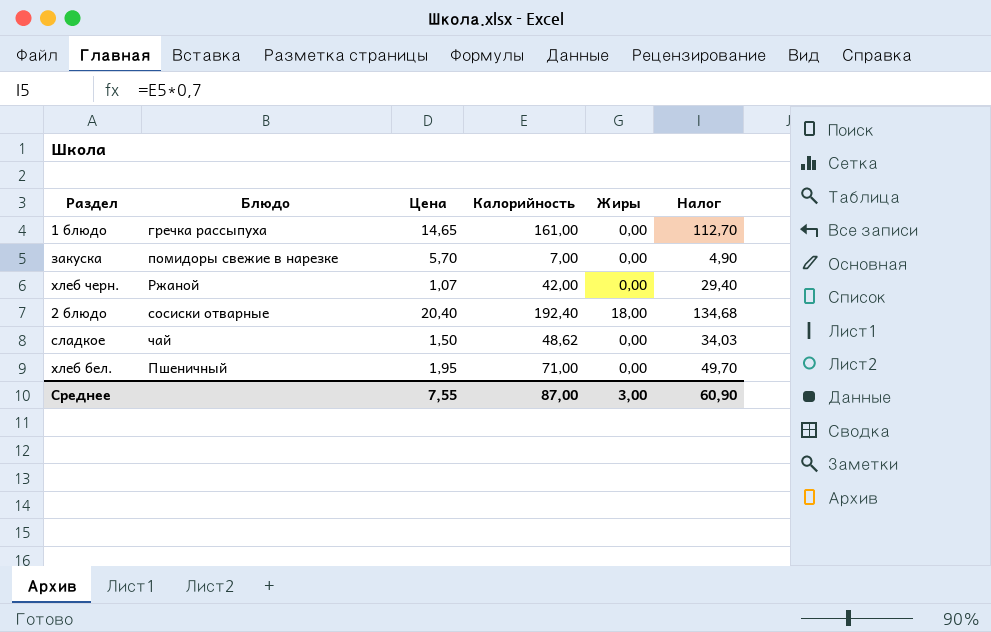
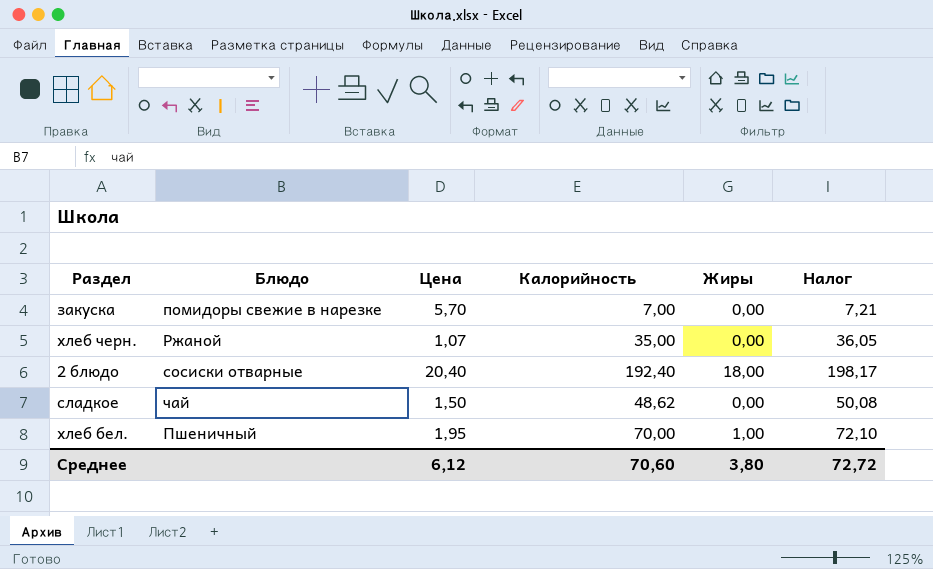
column Налог | formula: [Калорийность] * 0,7 -> [Калорийность] * 1,03
row 1 блюдо: гречка рассыпуха | 14,65 | 161,00 | 0,00 | 112,70 -> none
хлеб черн. | Калорийность: 42,00 -> 35,00
хлеб бел. | Калорийность: 71,00 -> 70,00
хлеб бел. | Жиры: 0,00 -> 1,00
Среднее | Цена: 7,55 -> 6,12
Среднее | Калорийность: 87,00 -> 70,60
Среднее | Жиры: 3,00 -> 3,80
Среднее | Налог: 60,90 -> 72,72

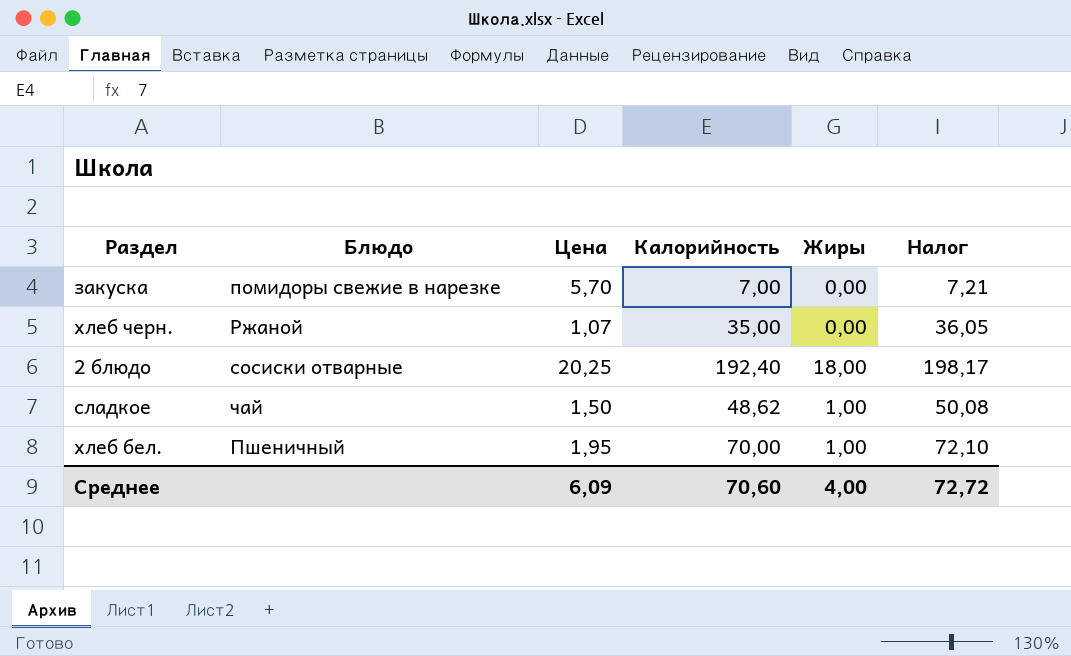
2 блюдо | Цена: 20,40 -> 20,25
сладкое | Жиры: 0,00 -> 1,00
Среднее | Цена: 6,12 -> 6,09
Среднее | Жиры: 3,80 -> 4,00

